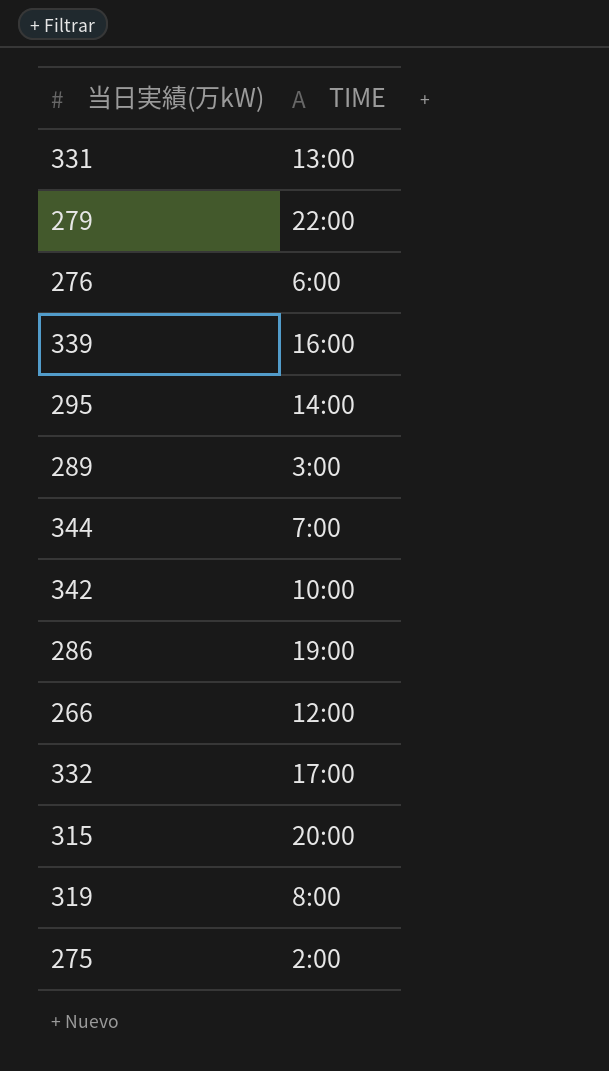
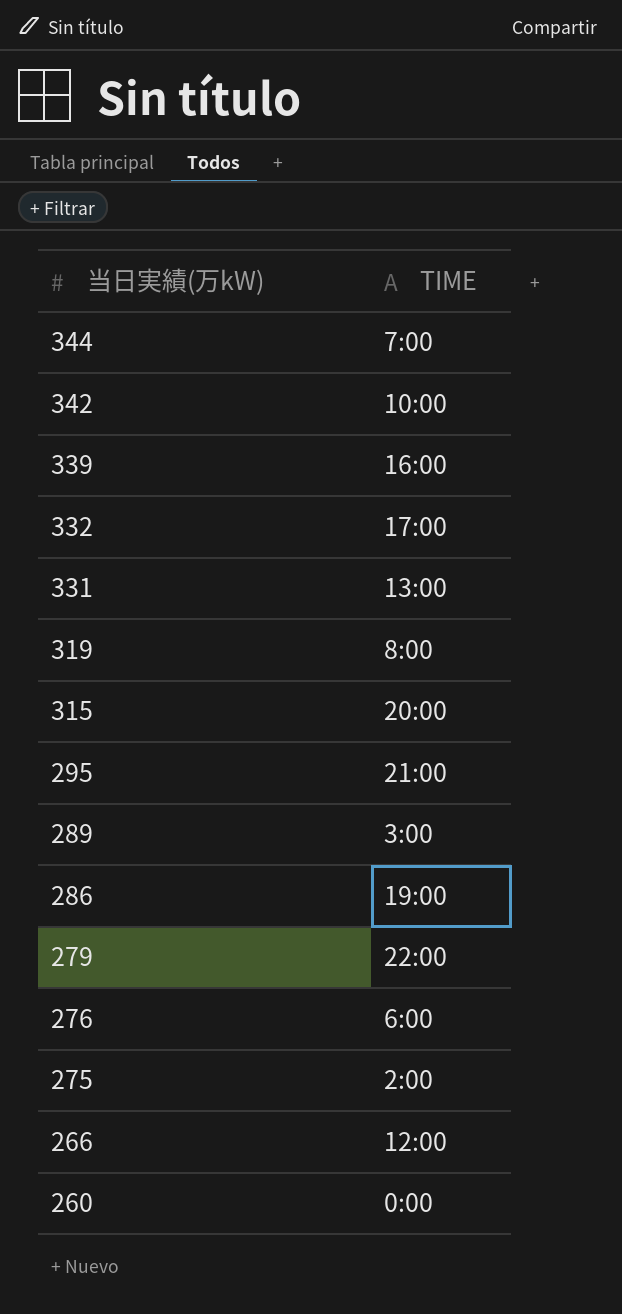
row order: none -> 当日実績(万kW) descending
295 | TIME: 14:00 -> 21:00
row 260: none -> 0:00

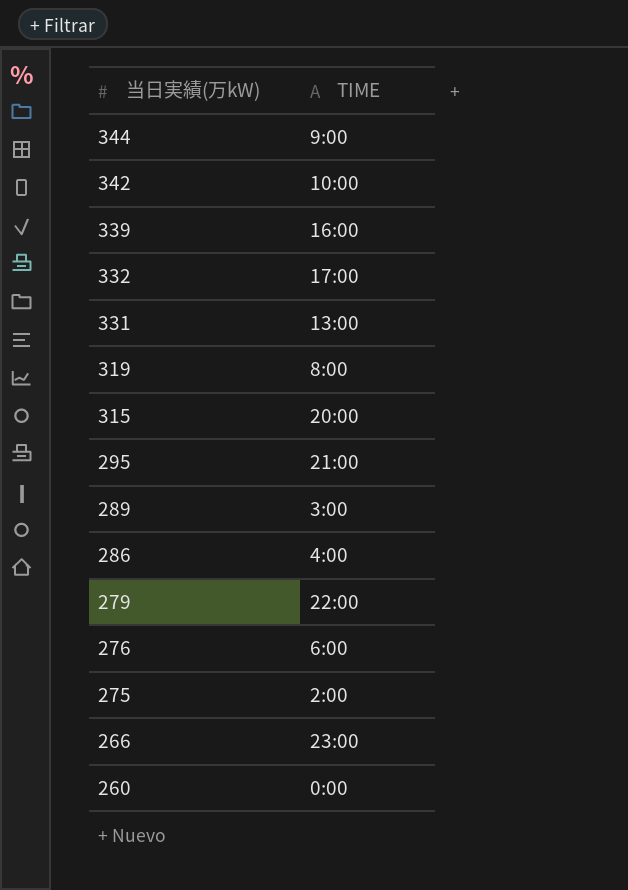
344 | TIME: 7:00 -> 9:00
286 | TIME: 19:00 -> 4:00
266 | TIME: 12:00 -> 23:00

